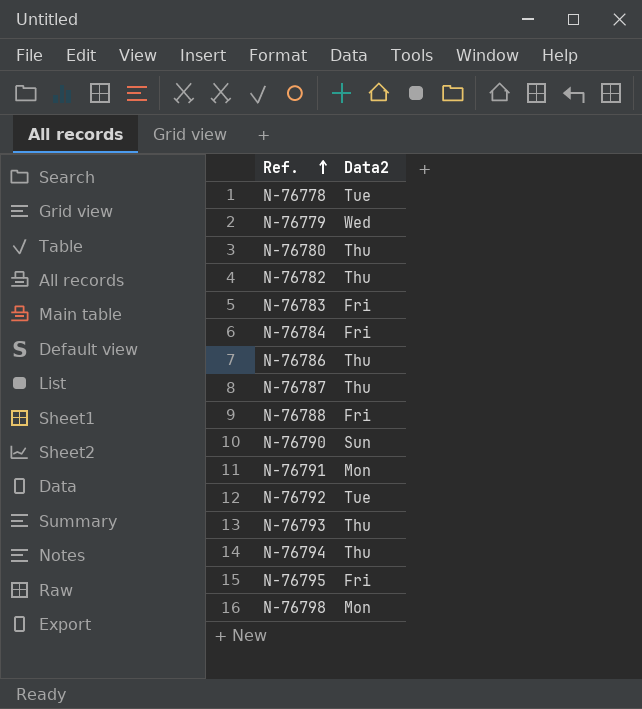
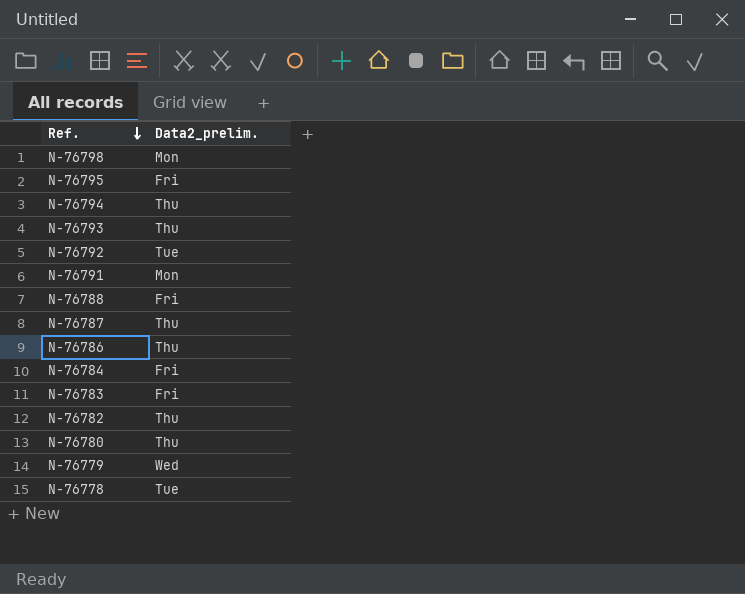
row order: Ref. ascending -> Ref. descending
column name: Data2 -> Data2_prelim.
row N-76790: Sun -> none

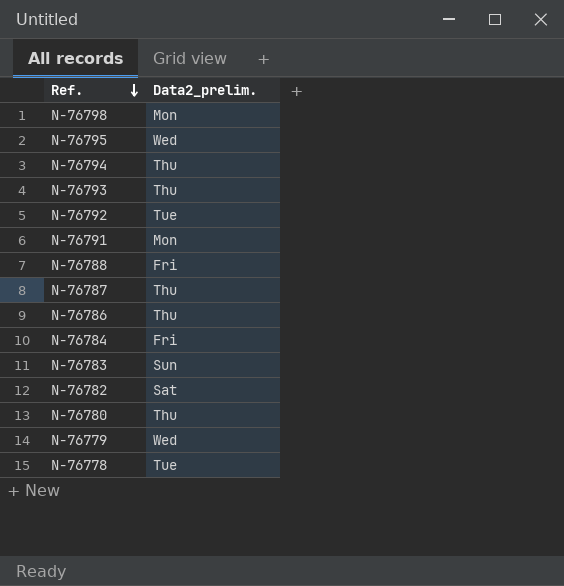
N-76795 | Data2_prelim.: Fri -> Wed
N-76783 | Data2_prelim.: Fri -> Sun
N-76782 | Data2_prelim.: Thu -> Sat

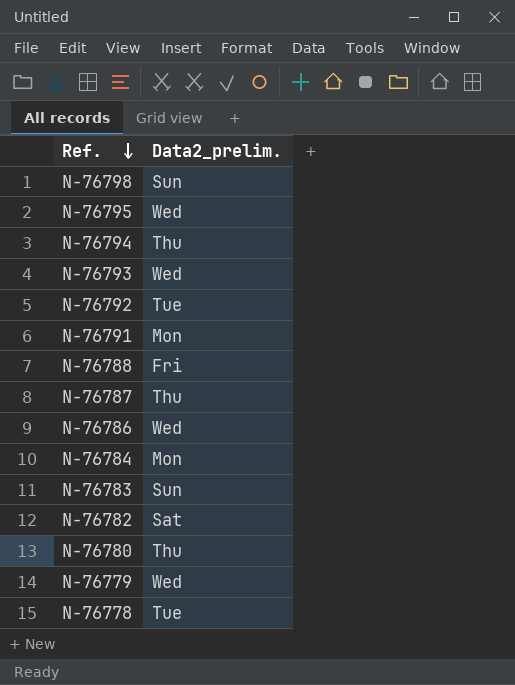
N-76798 | Data2_prelim.: Mon -> Sun
N-76793 | Data2_prelim.: Thu -> Wed
N-76786 | Data2_prelim.: Thu -> Wed
N-76784 | Data2_prelim.: Fri -> Mon

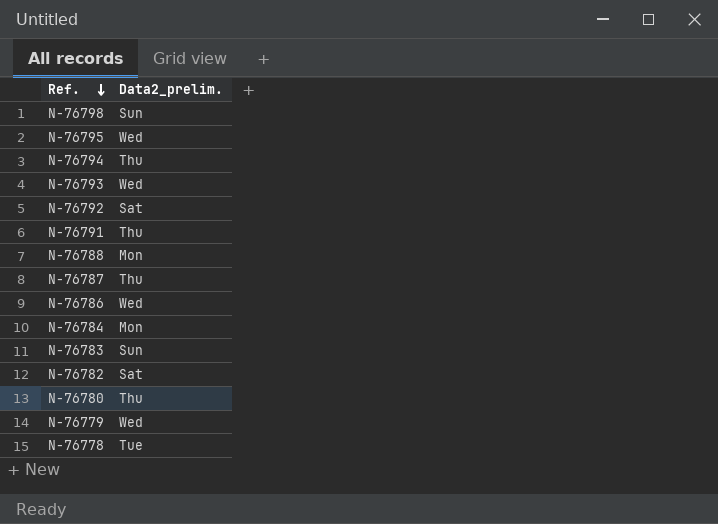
N-76792 | Data2_prelim.: Tue -> Sat
N-76791 | Data2_prelim.: Mon -> Thu
N-76788 | Data2_prelim.: Fri -> Mon

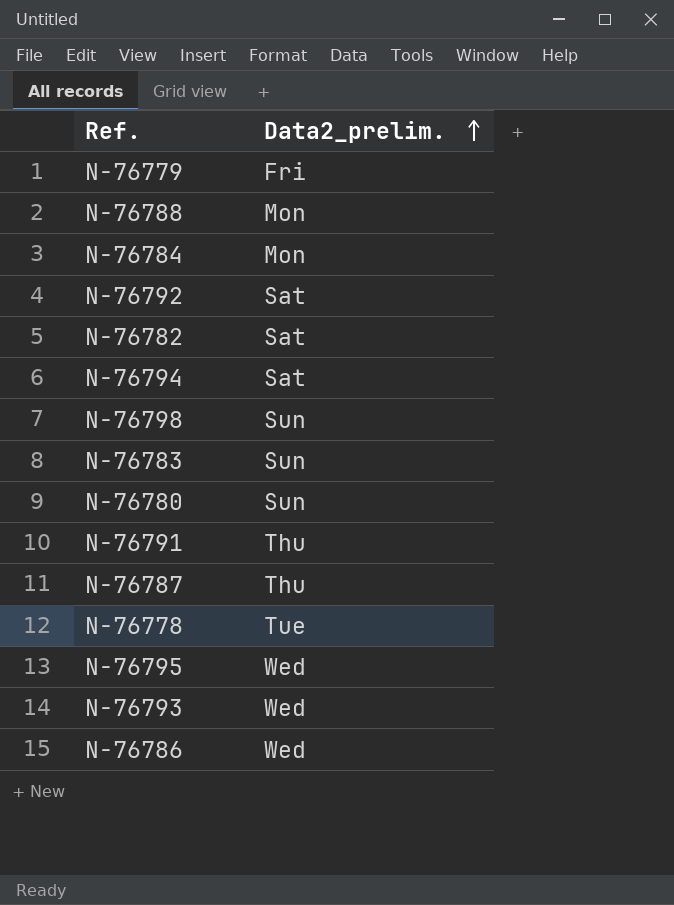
row order: Ref. descending -> Data2_prelim. ascending
N-76779 | Data2_prelim.: Wed -> Fri
N-76794 | Data2_prelim.: Thu -> Sat
N-76780 | Data2_prelim.: Thu -> Sun

